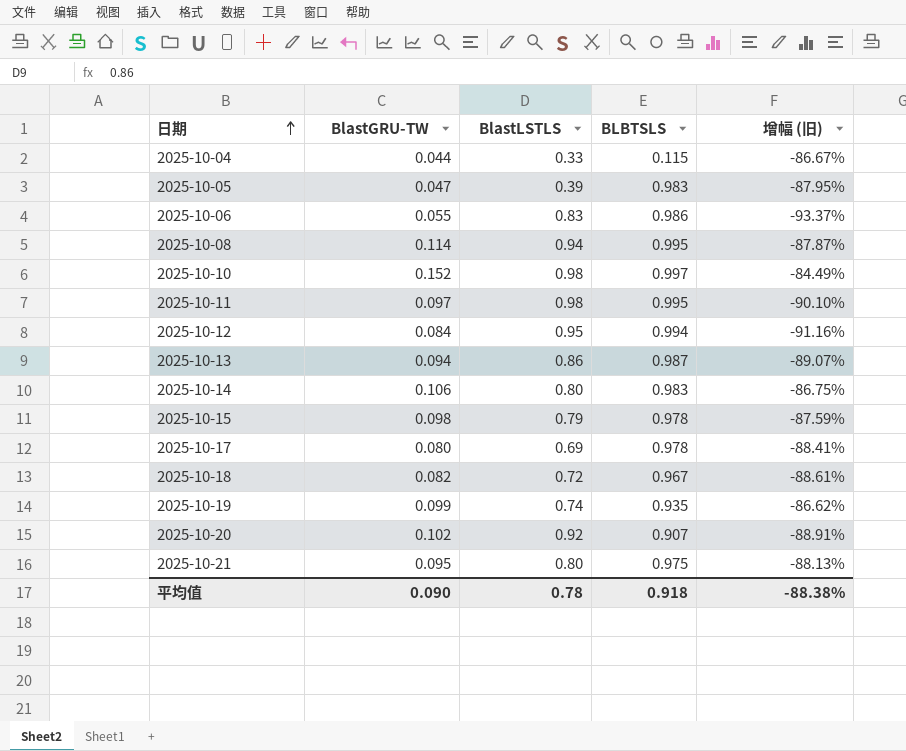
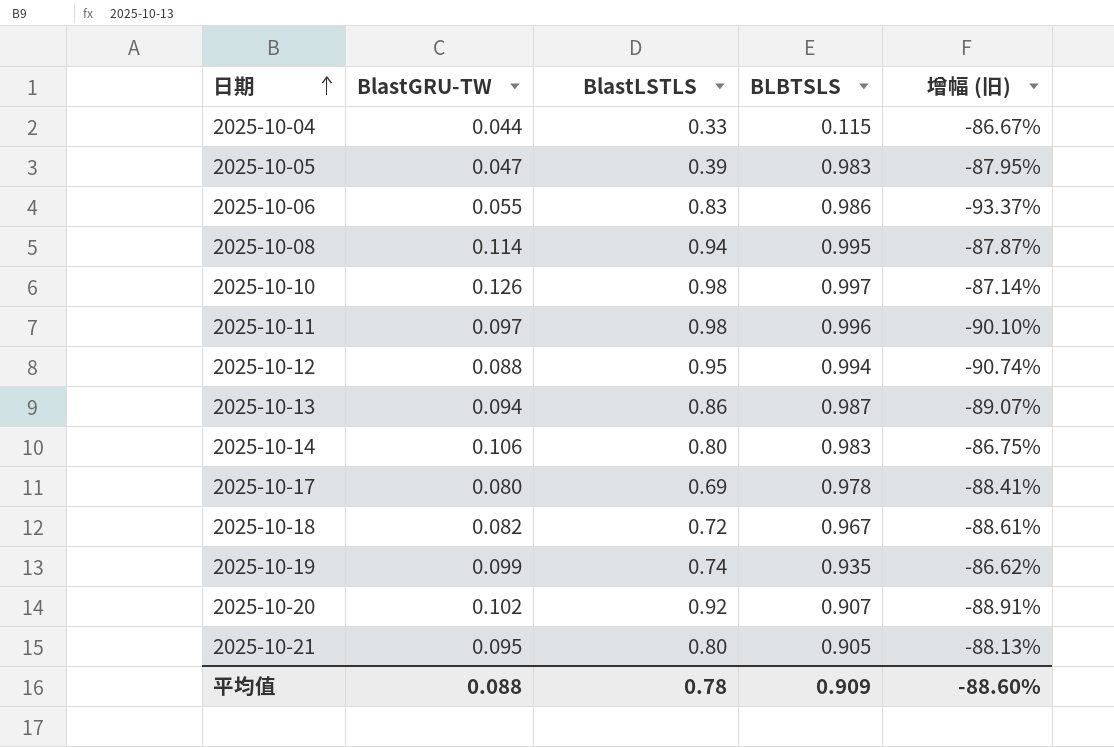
row 2025-10-15: 0.098 | 0.79 | 0.978 | -87.59% -> none
2025-10-10 | BlastGRU-TW: 0.152 -> 0.126
2025-10-10 | 增幅 (旧): -84.49% -> -87.14%
2025-10-11 | BLBTSLS: 0.995 -> 0.996
2025-10-12 | BlastGRU-TW: 0.084 -> 0.088
2025-10-12 | 增幅 (旧): -91.16% -> -90.74%
2025-10-21 | BLBTSLS: 0.975 -> 0.905
平均值 | BlastGRU-TW: 0.090 -> 0.088
平均值 | BLBTSLS: 0.918 -> 0.909
平均值 | 增幅 (旧): -88.38% -> -88.60%

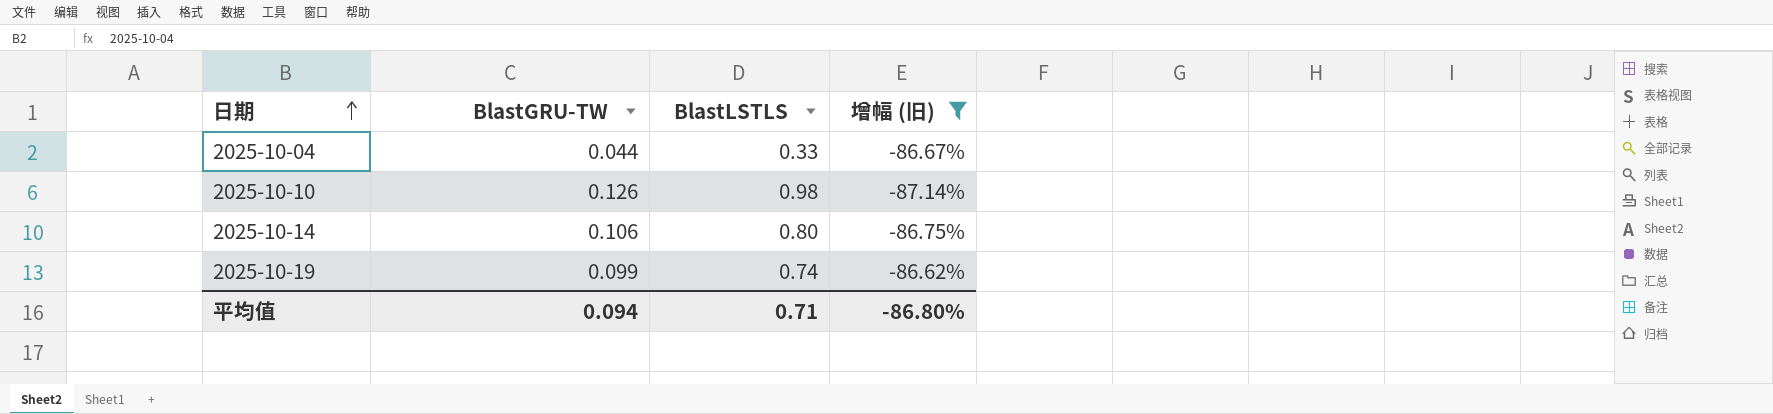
filter: none -> 增幅 (旧) >= -87.14%
column BLBTSLS | position: 4 -> none
平均值 | BlastGRU-TW: 0.088 -> 0.094
平均值 | BlastLSTLS: 0.78 -> 0.71
平均值 | 增幅 (旧): -88.60% -> -86.80%

